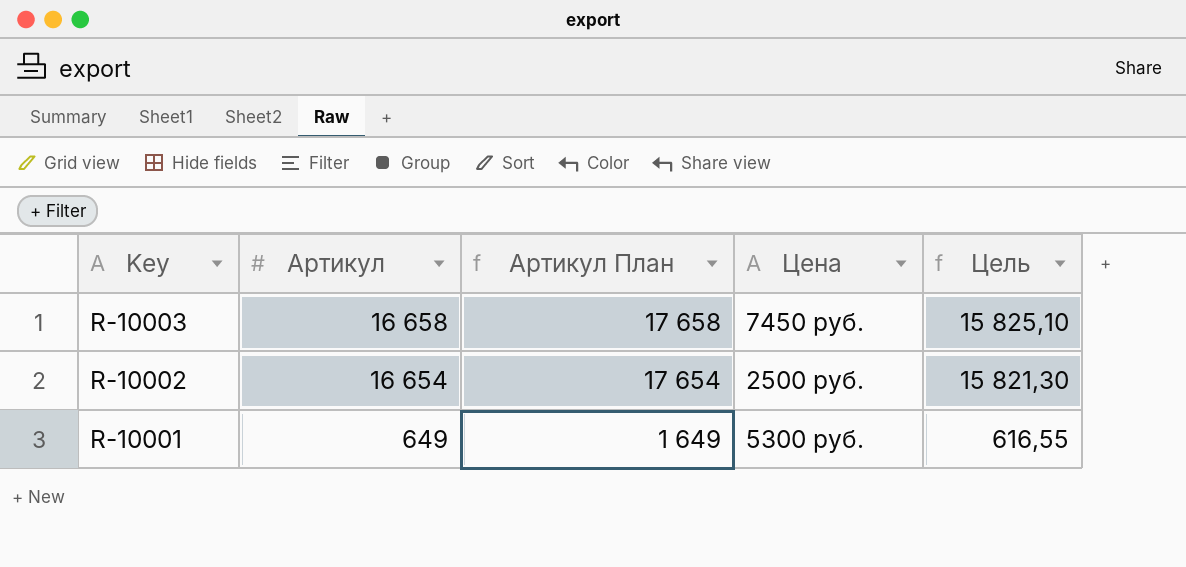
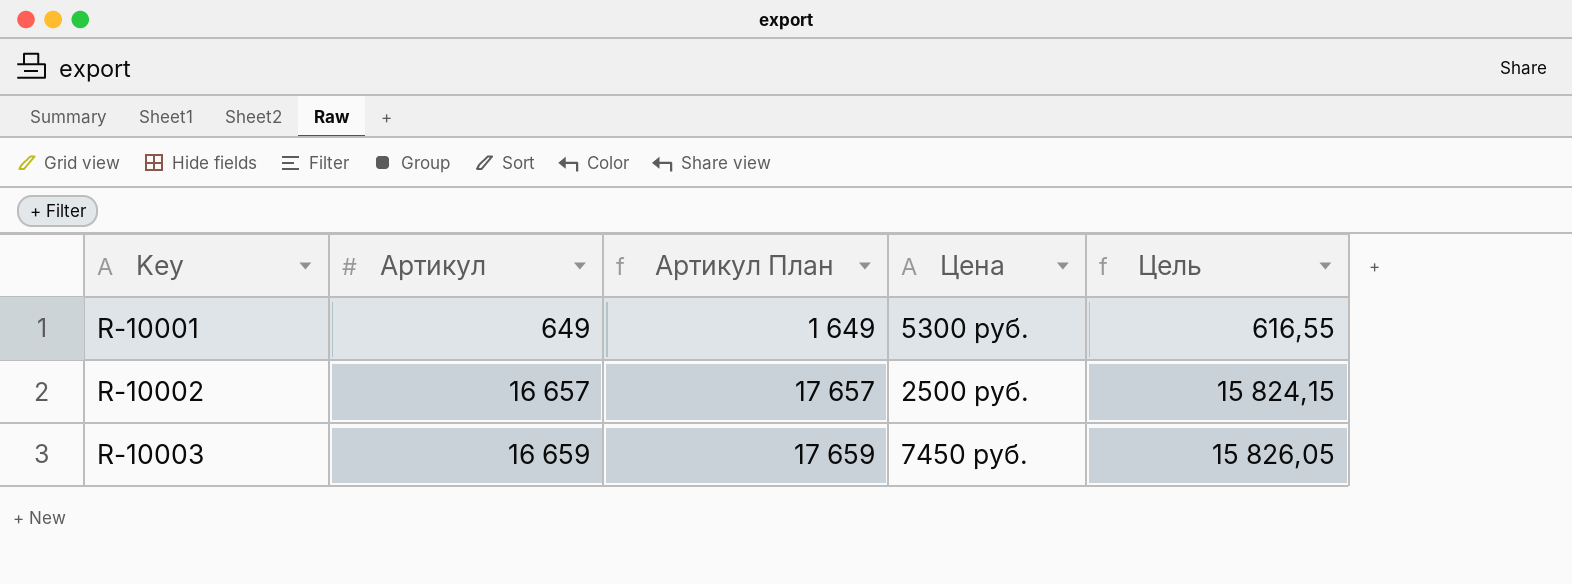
row order: Key descending -> Key ascending
R-10002 | Артикул: 16 654 -> 16 657
R-10002 | Артикул План: 17 654 -> 17 657
R-10002 | Цель: 15 821,30 -> 15 824,15
R-10003 | Артикул: 16 658 -> 16 659
R-10003 | Артикул План: 17 658 -> 17 659
R-10003 | Цель: 15 825,10 -> 15 826,05

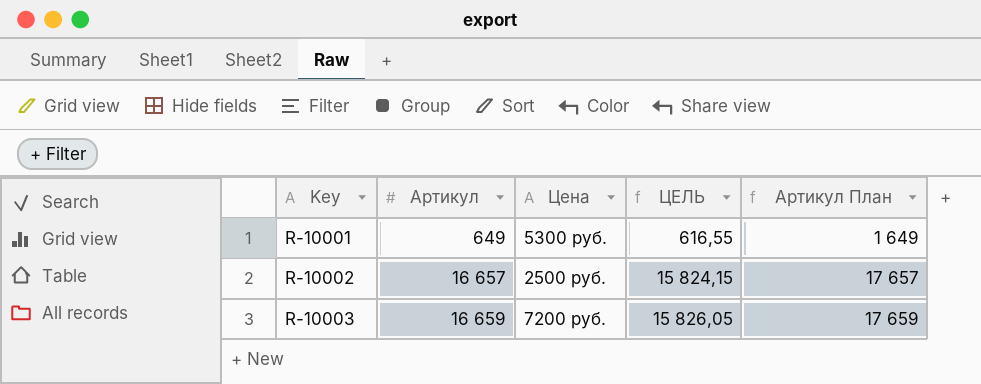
column name: Цель -> ЦЕЛЬ
column Артикул План | position: 3 -> 5
R-10003 | Цена: 7450 руб. -> 7200 руб.

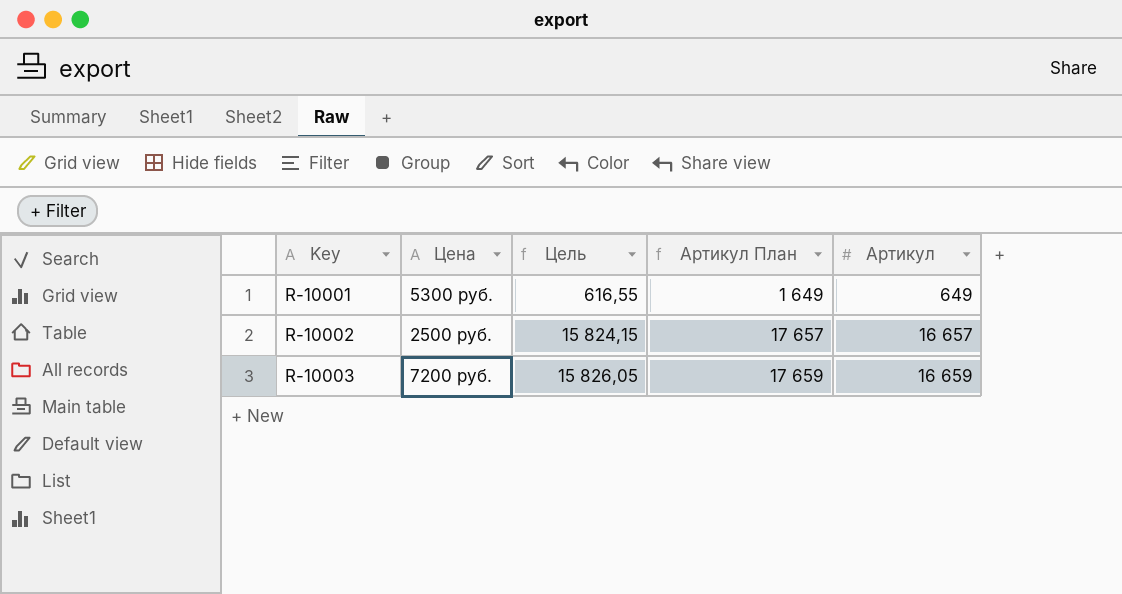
column name: ЦЕЛЬ -> Цель
column Артикул | position: 2 -> 5

